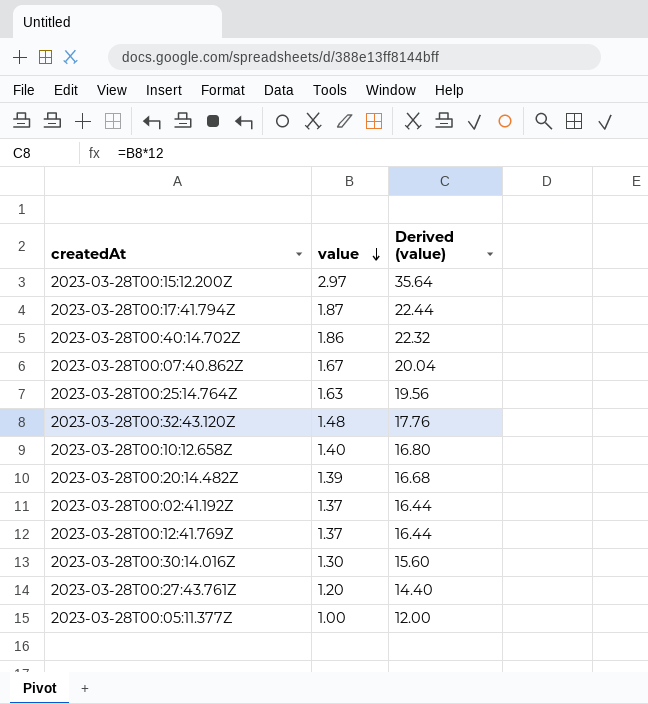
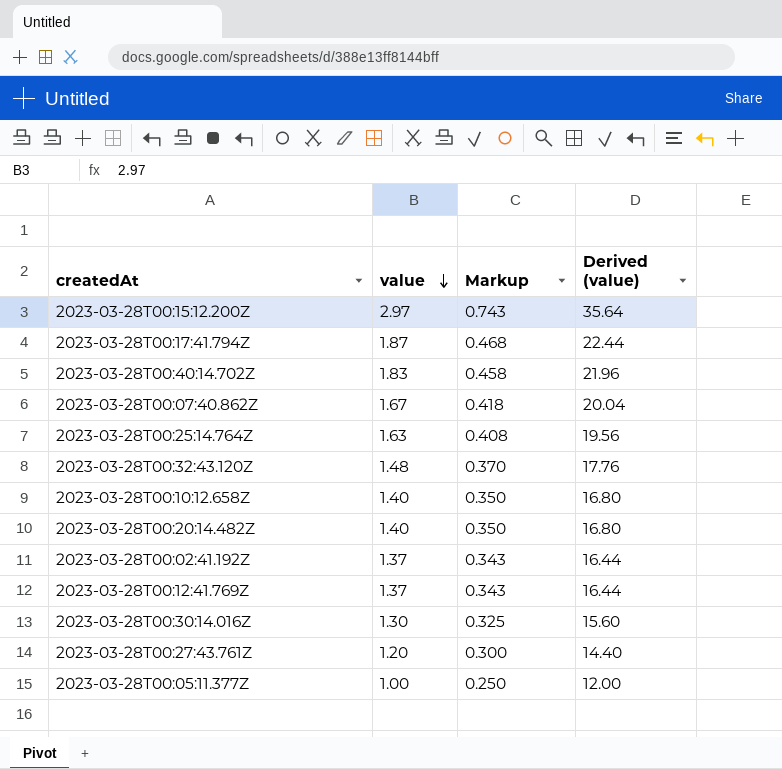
column Markup | formula: none -> [value] * 0.25
2023-03-28T00:40:14.702Z | value: 1.86 -> 1.83
2023-03-28T00:40:14.702Z | Derived (value): 22.32 -> 21.96
2023-03-28T00:20:14.482Z | value: 1.39 -> 1.40
2023-03-28T00:20:14.482Z | Derived (value): 16.68 -> 16.80

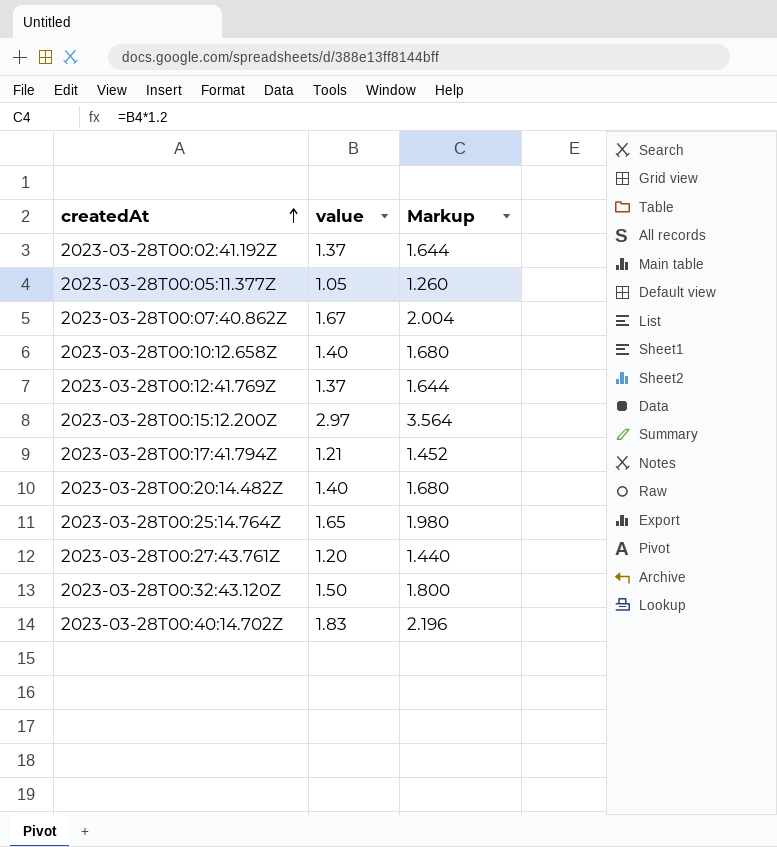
row order: value descending -> createdAt ascending
column Derived (value) | formula: [value] * 12 -> none
column Markup | formula: [value] * 0.25 -> [value] * 1.2
row 2023-03-28T00:30:14.016Z: 1.30 | 0.325 | 15.60 -> none
2023-03-28T00:05:11.377Z | value: 1.00 -> 1.05
2023-03-28T00:17:41.794Z | value: 1.87 -> 1.21
2023-03-28T00:25:14.764Z | value: 1.63 -> 1.65
2023-03-28T00:32:43.120Z | value: 1.48 -> 1.50

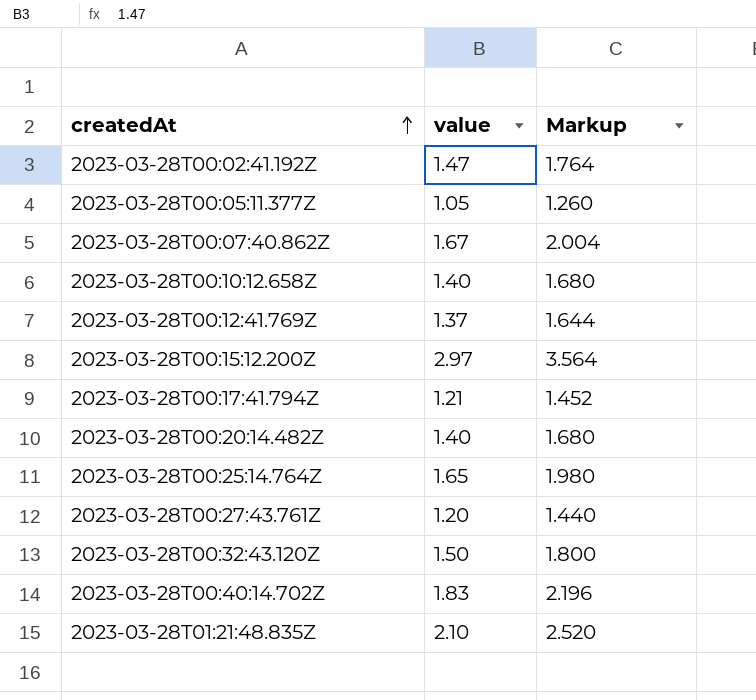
2023-03-28T00:02:41.192Z | value: 1.37 -> 1.47
2023-03-28T00:02:41.192Z | Markup: 1.644 -> 1.764
row 2023-03-28T01:21:48.835Z: none -> 2.10 | 2.520

